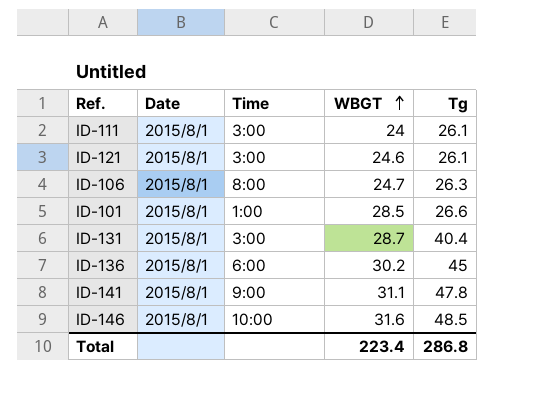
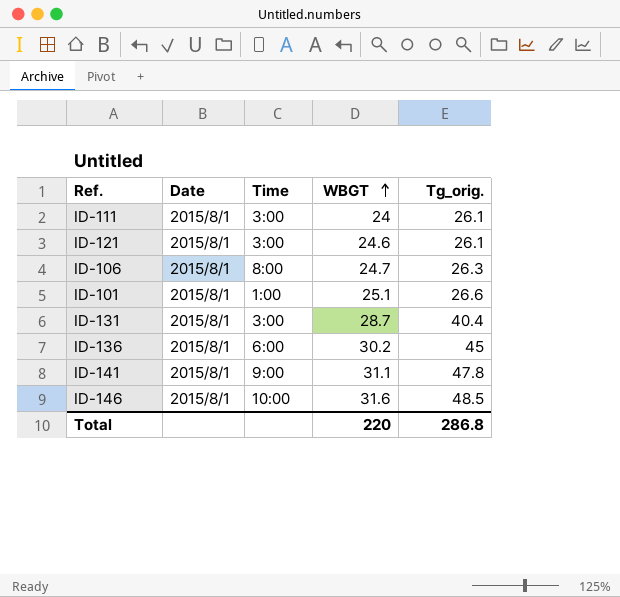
column name: Tg -> Tg_orig.
ID-101 | WBGT: 28.5 -> 25.1
Total | WBGT: 223.4 -> 220

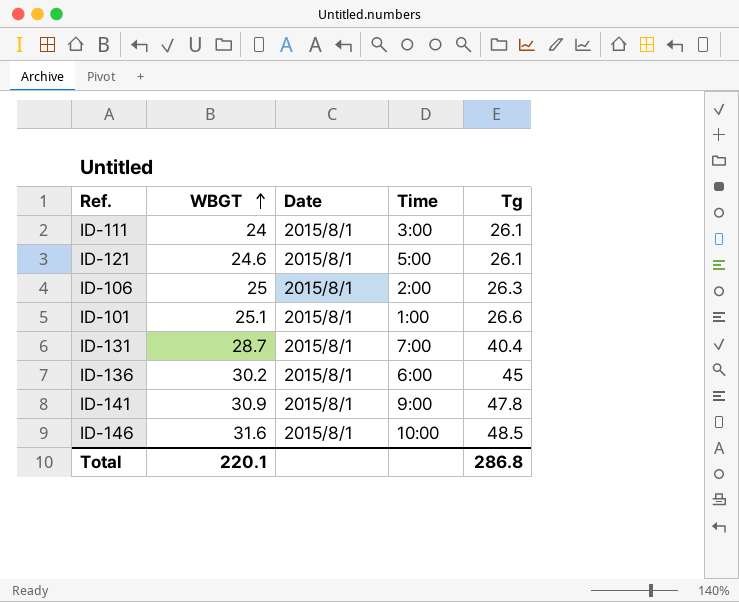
column WBGT | position: 4 -> 2
column name: Tg_orig. -> Tg
ID-121 | Time: 3:00 -> 5:00
ID-106 | WBGT: 24.7 -> 25
ID-106 | Time: 8:00 -> 2:00
ID-131 | Time: 3:00 -> 7:00
ID-141 | WBGT: 31.1 -> 30.9
Total | WBGT: 220 -> 220.1

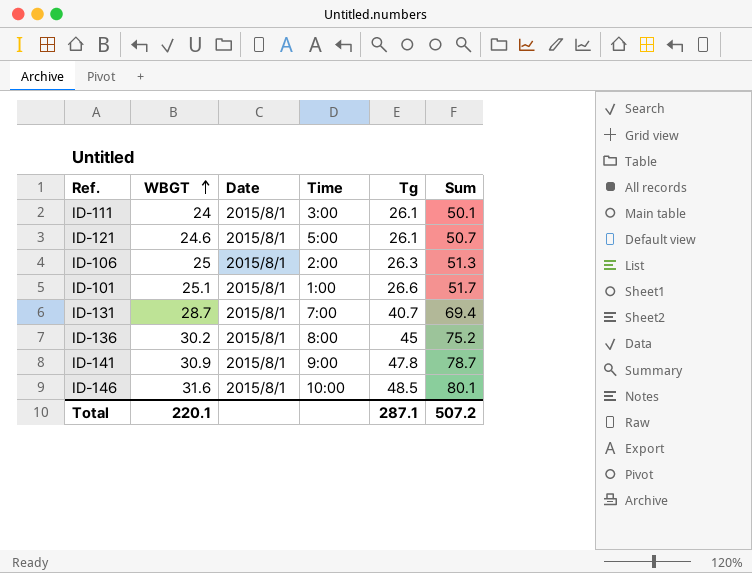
column Sum | formula: none -> [WBGT] + [Tg]
ID-131 | Tg: 40.4 -> 40.7
ID-136 | Time: 6:00 -> 8:00
Total | Tg: 286.8 -> 287.1

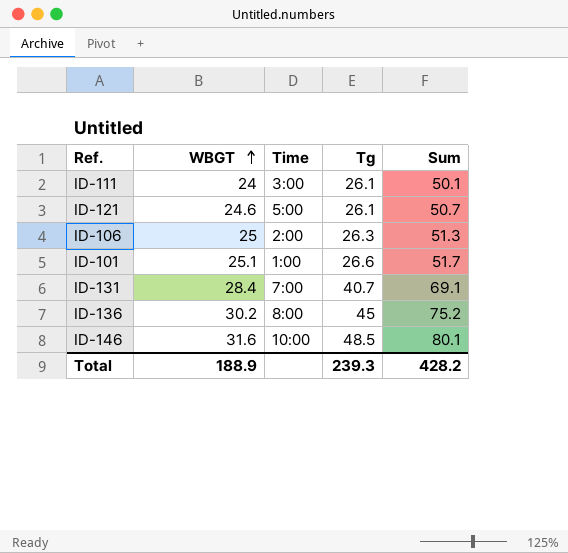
column Date | position: 3 -> none
row ID-141: 30.9 | 2015/8/1 | 9:00 | 47.8 | 78.7 -> none
ID-131 | WBGT: 28.7 -> 28.4
ID-131 | Sum: 69.4 -> 69.1
Total | WBGT: 220.1 -> 188.9
Total | Tg: 287.1 -> 239.3
Total | Sum: 507.2 -> 428.2

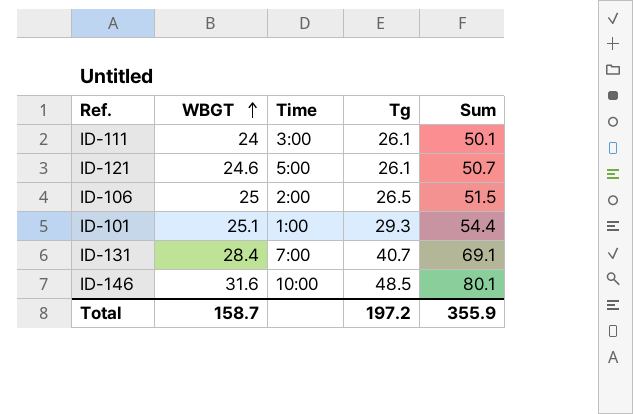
row ID-136: 30.2 | 8:00 | 45 | 75.2 -> none
ID-106 | Tg: 26.3 -> 26.5
ID-106 | Sum: 51.3 -> 51.5
ID-101 | Tg: 26.6 -> 29.3
ID-101 | Sum: 51.7 -> 54.4
Total | WBGT: 188.9 -> 158.7
Total | Tg: 239.3 -> 197.2
Total | Sum: 428.2 -> 355.9

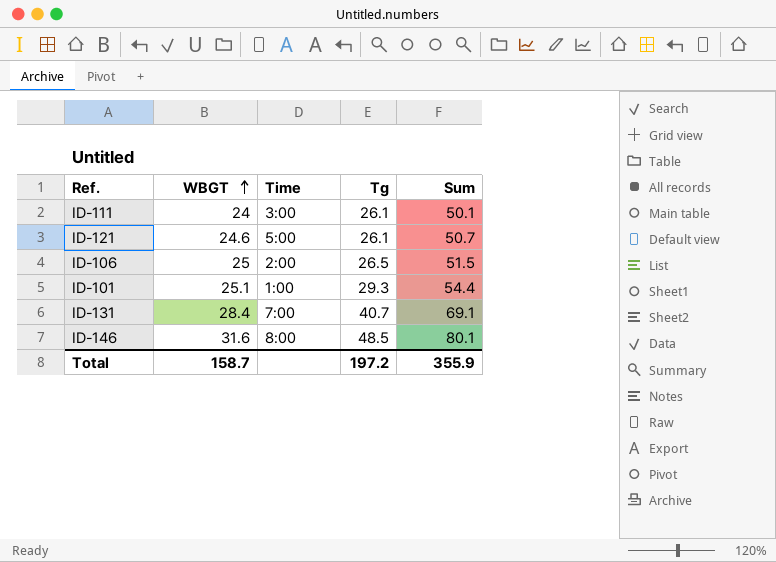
ID-146 | Time: 10:00 -> 8:00

